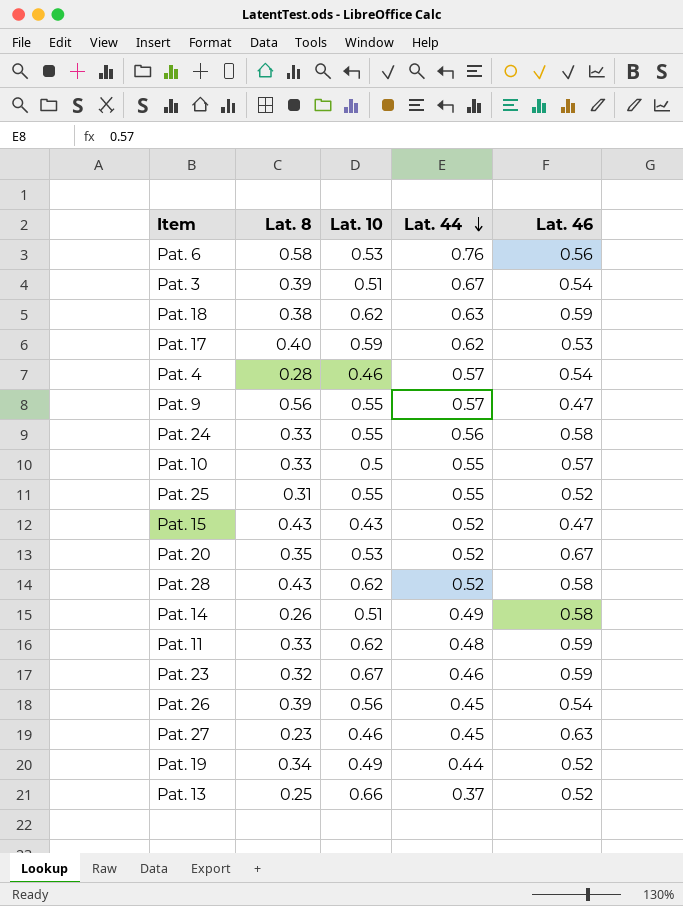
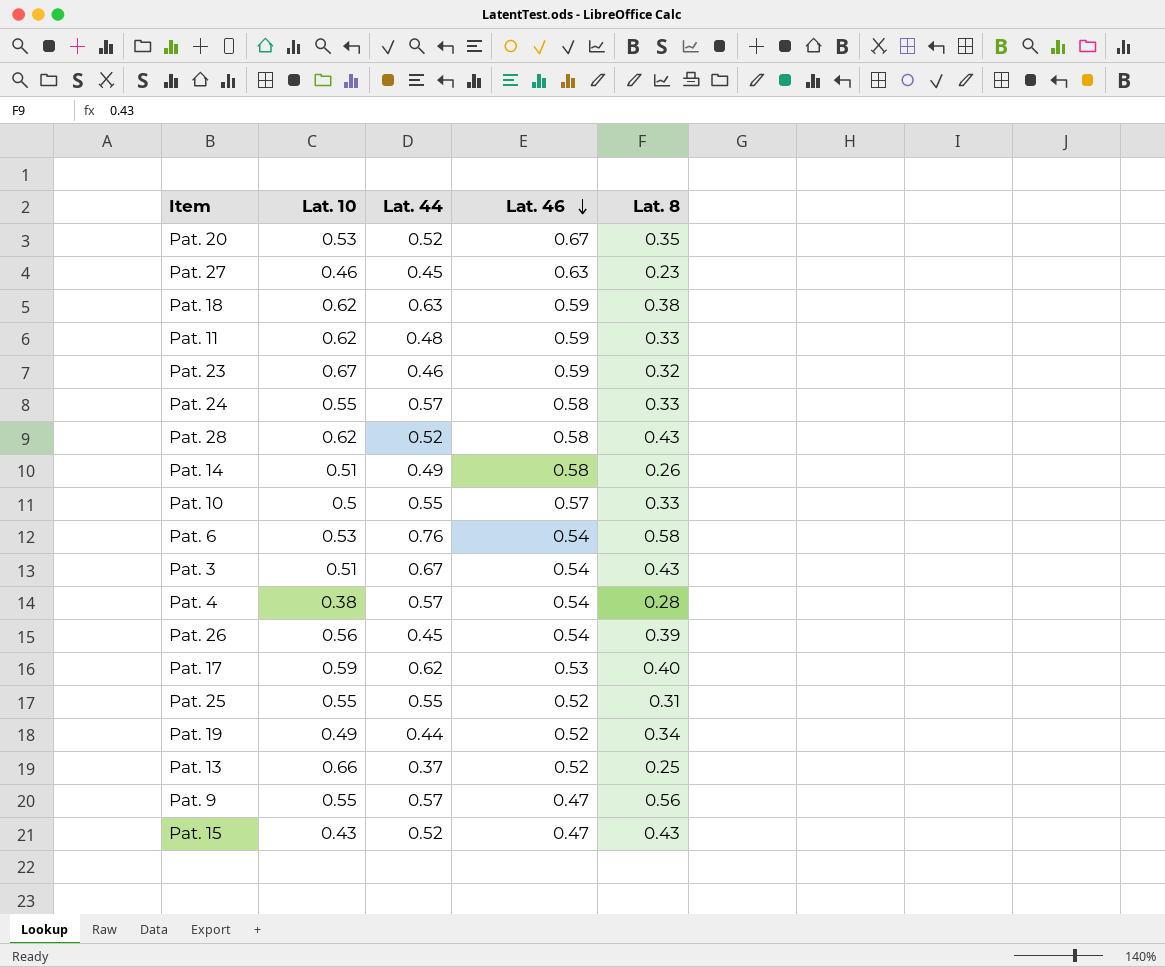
row order: Lat. 44 descending -> Lat. 46 descending
column Lat. 8 | position: 2 -> 5
Pat. 24 | Lat. 44: 0.56 -> 0.57
Pat. 6 | Lat. 46: 0.56 -> 0.54
Pat. 3 | Lat. 8: 0.39 -> 0.43
Pat. 4 | Lat. 10: 0.46 -> 0.38

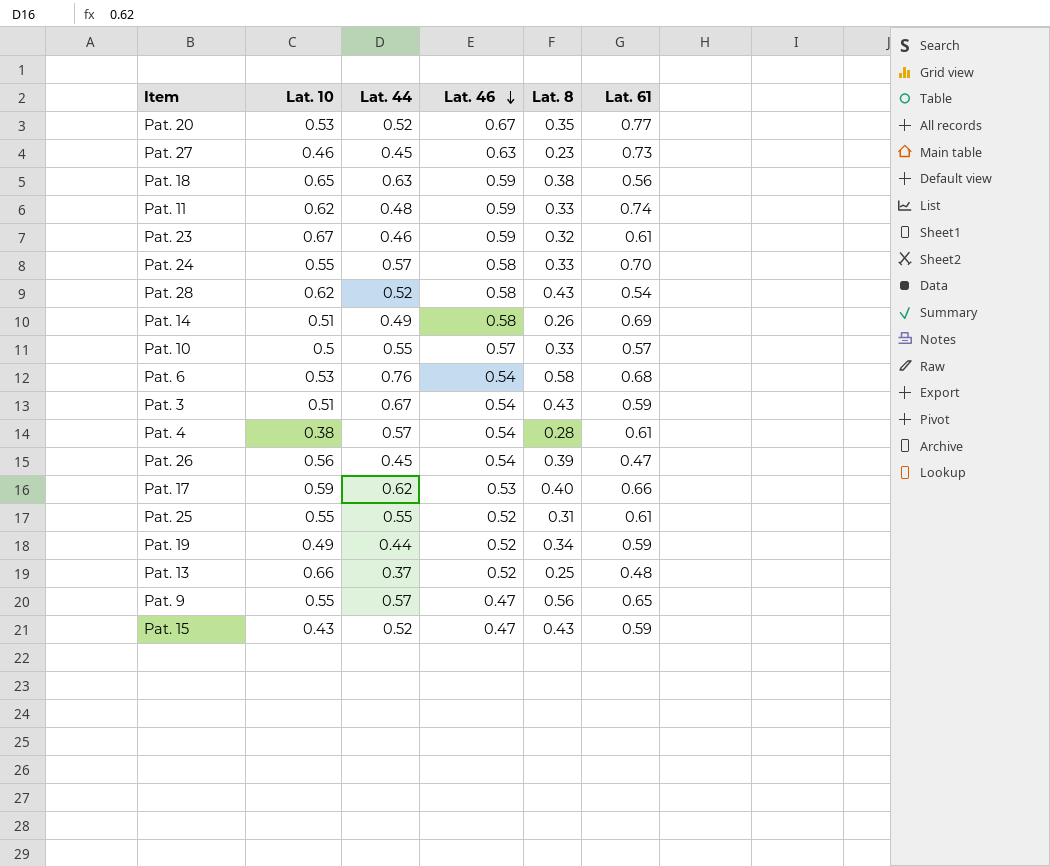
column Lat. 61 | position: none -> 6
Pat. 18 | Lat. 10: 0.62 -> 0.65

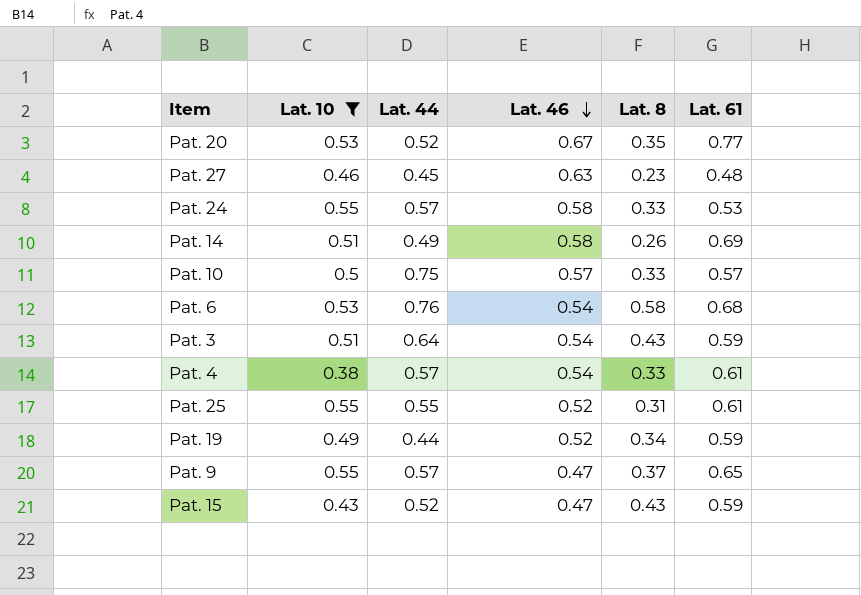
filter: none -> Lat. 10 <= 0.55
Pat. 27 | Lat. 61: 0.73 -> 0.48
Pat. 24 | Lat. 61: 0.70 -> 0.53
Pat. 10 | Lat. 44: 0.55 -> 0.75
Pat. 3 | Lat. 44: 0.67 -> 0.64
Pat. 4 | Lat. 8: 0.28 -> 0.33
Pat. 9 | Lat. 8: 0.56 -> 0.37

